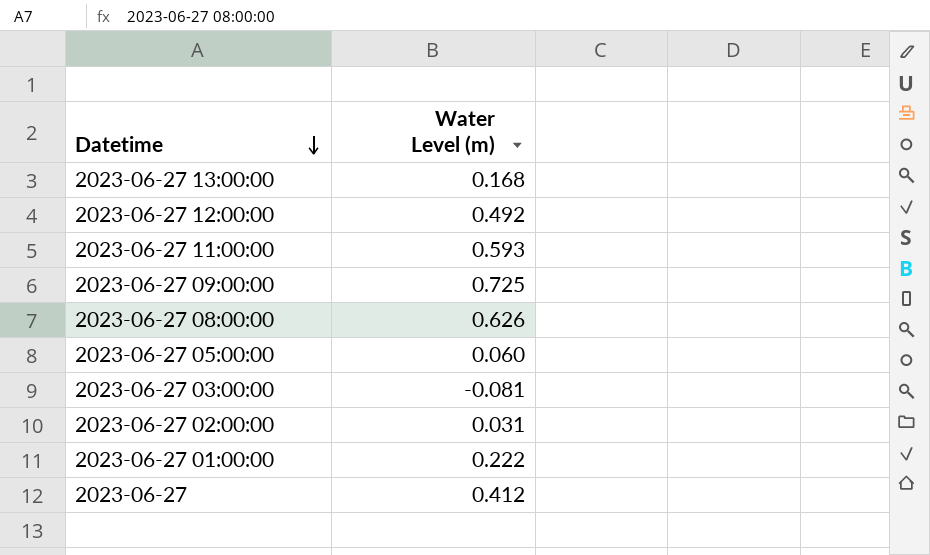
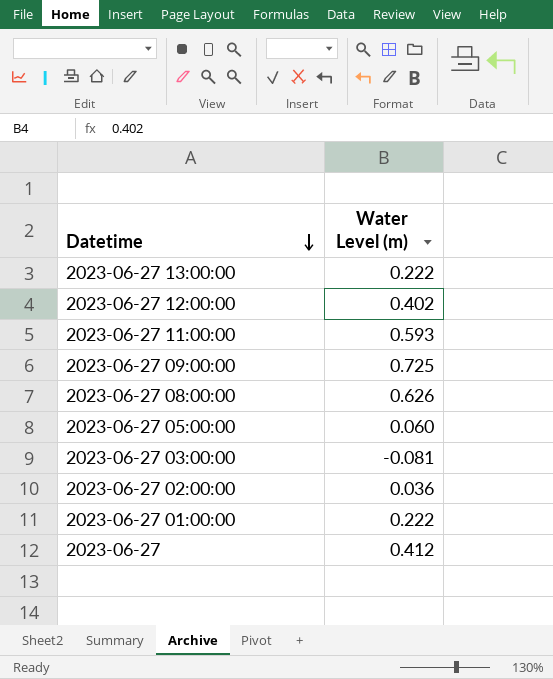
2023-06-27 13:00:00 | Water Level (m): 0.168 -> 0.222
2023-06-27 12:00:00 | Water Level (m): 0.492 -> 0.402
2023-06-27 02:00:00 | Water Level (m): 0.031 -> 0.036

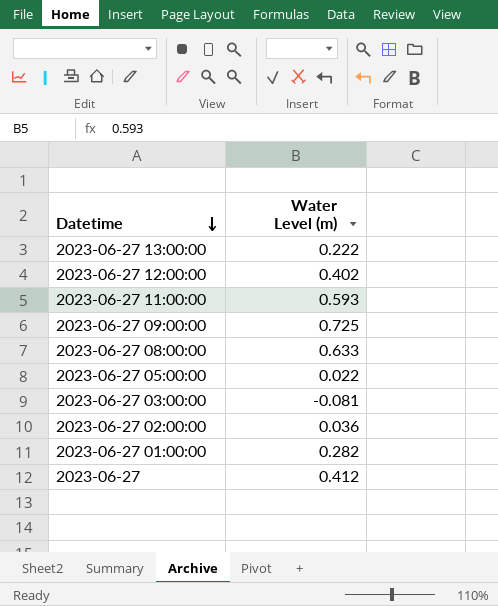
2023-06-27 08:00:00 | Water Level (m): 0.626 -> 0.633
2023-06-27 05:00:00 | Water Level (m): 0.060 -> 0.022
2023-06-27 01:00:00 | Water Level (m): 0.222 -> 0.282

